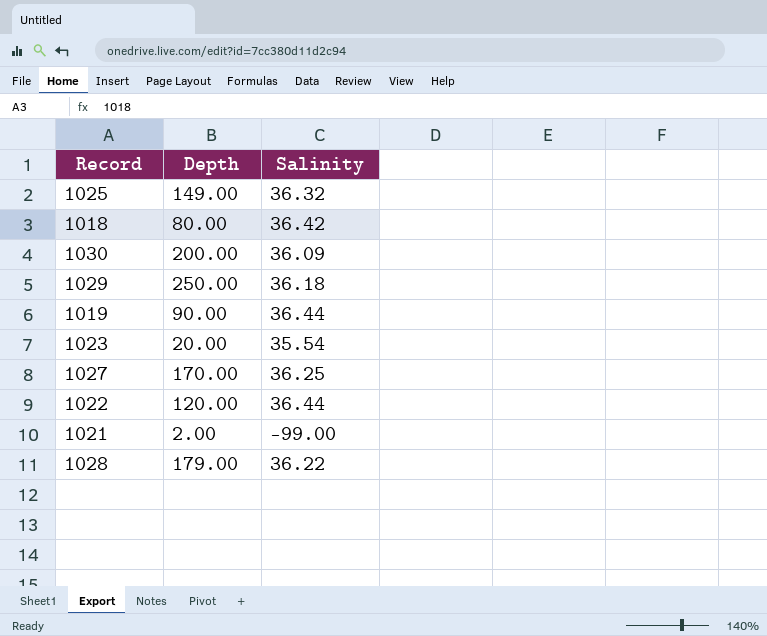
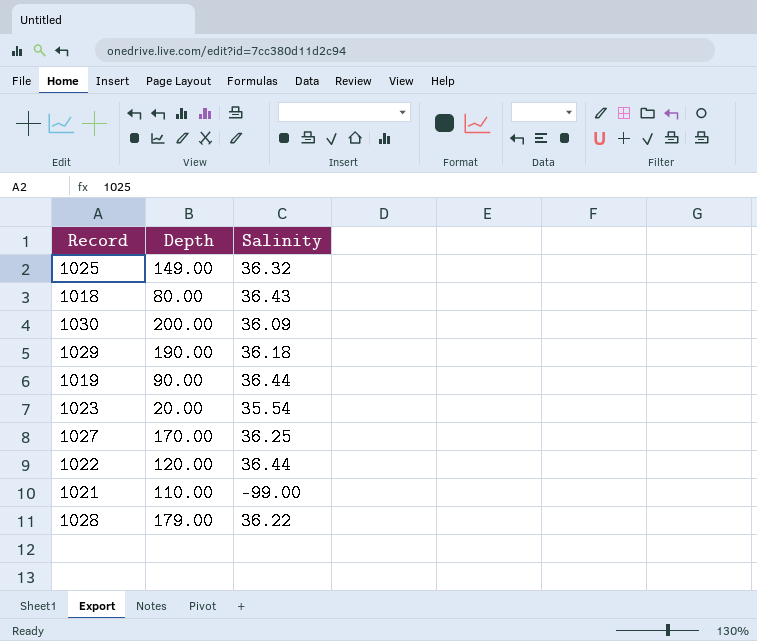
1018 | Salinity: 36.42 -> 36.43
1029 | Depth: 250.00 -> 190.00
1021 | Depth: 2.00 -> 110.00

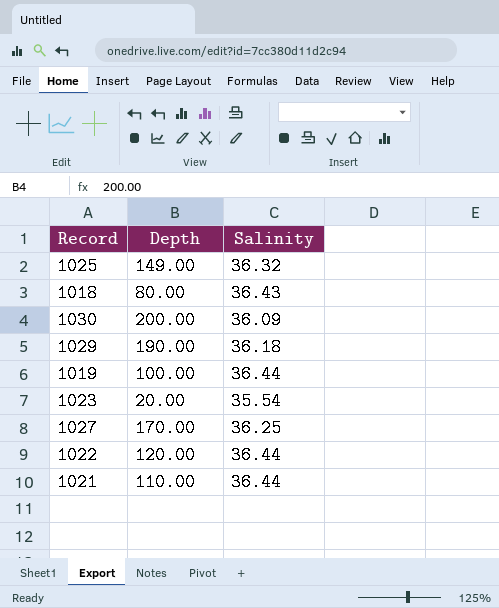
row 1028: 179.00 | 36.22 -> none
1019 | Depth: 90.00 -> 100.00
1021 | Salinity: -99.00 -> 36.44

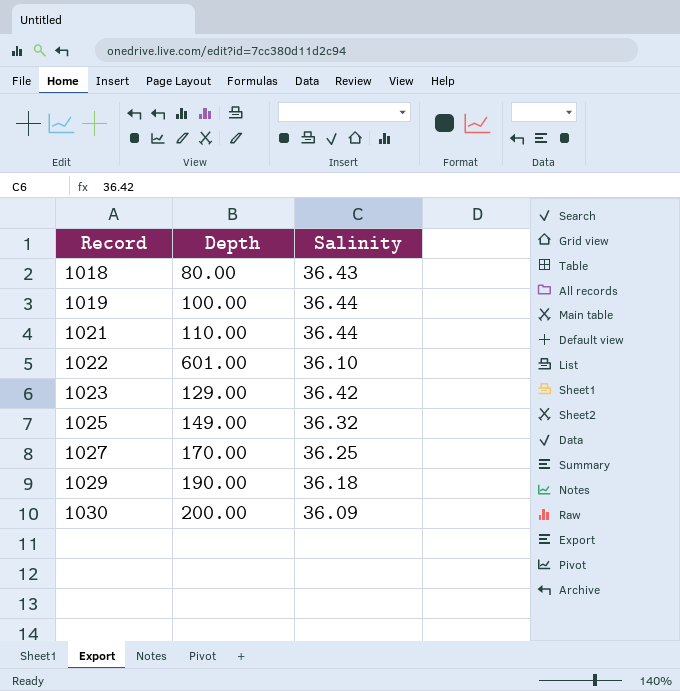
row order: none -> Record ascending
1022 | Depth: 120.00 -> 601.00
1022 | Salinity: 36.44 -> 36.10
1023 | Depth: 20.00 -> 129.00
1023 | Salinity: 35.54 -> 36.42

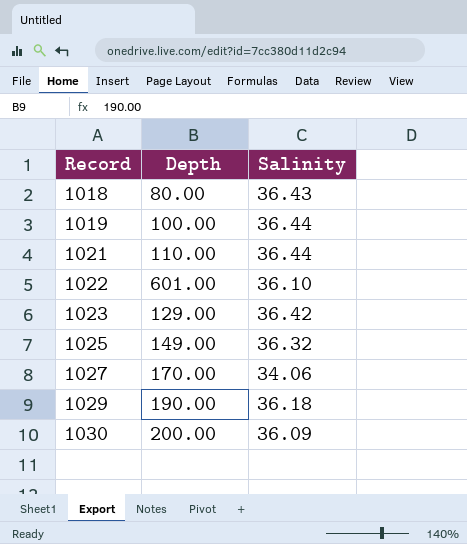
1027 | Salinity: 36.25 -> 34.06

